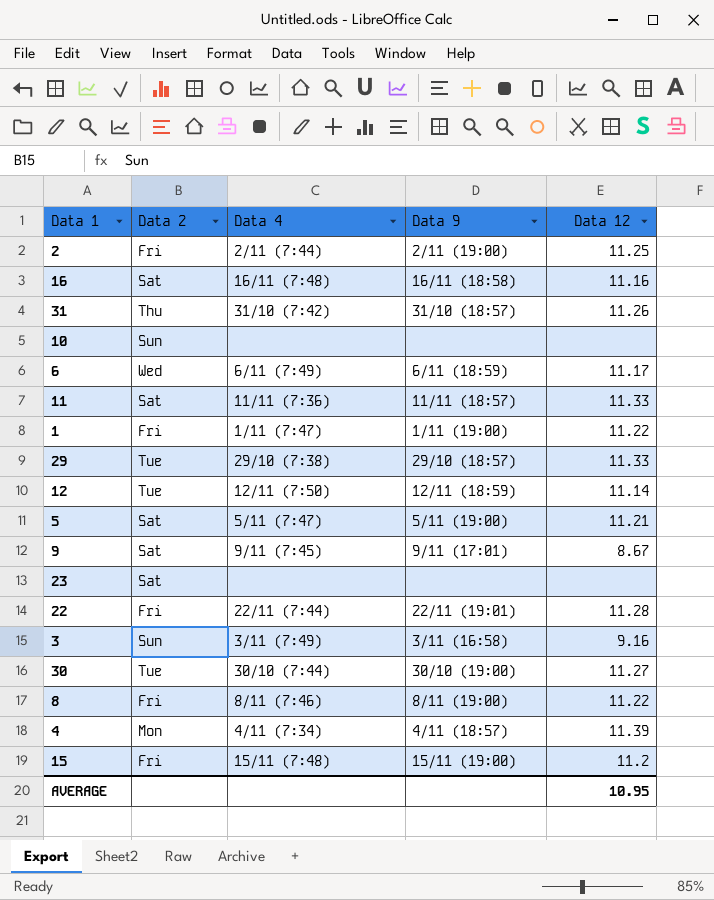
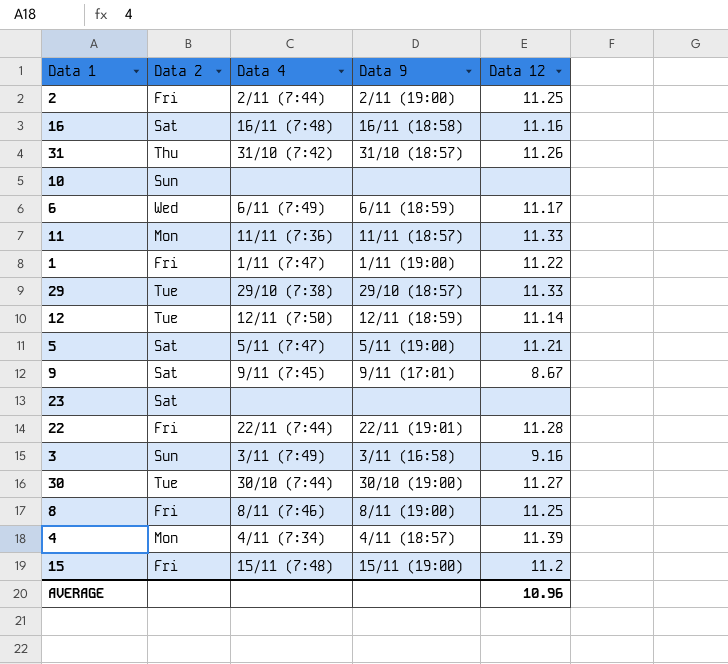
11 | Data 2: Sat -> Mon
8 | Data 12: 11.22 -> 11.25
AVERAGE | Data 12: 10.95 -> 10.96

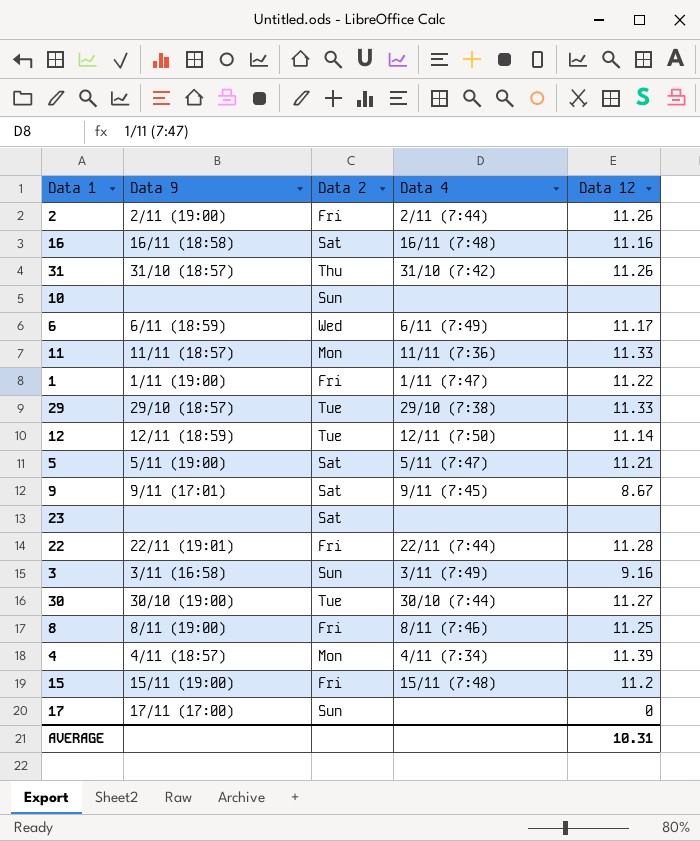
column Data 9 | position: 4 -> 2
2 | Data 12: 11.25 -> 11.26
row 17: none -> 17/11 (17:00) | Sun | none | 0
AVERAGE | Data 12: 10.96 -> 10.31

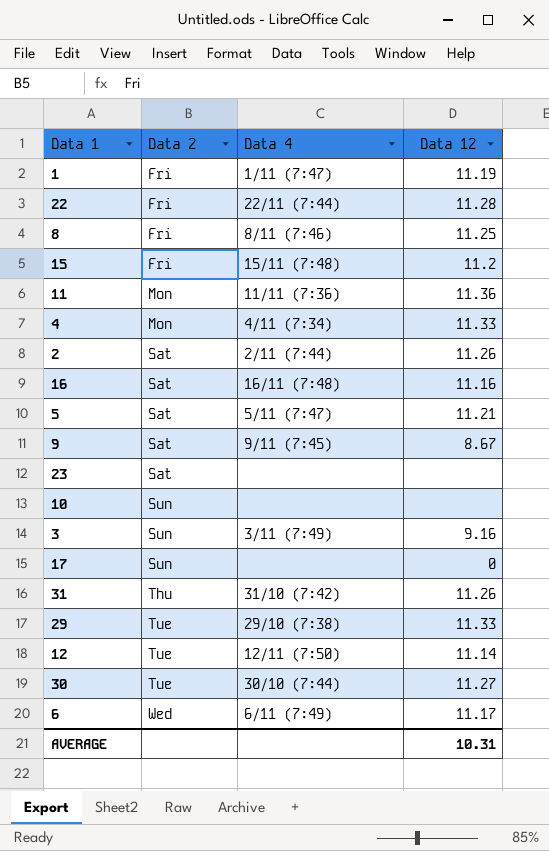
row order: none -> Data 2 ascending
column Data 9 | position: 2 -> none
1 | Data 12: 11.22 -> 11.19
11 | Data 12: 11.33 -> 11.36
4 | Data 12: 11.39 -> 11.33
2 | Data 2: Fri -> Sat

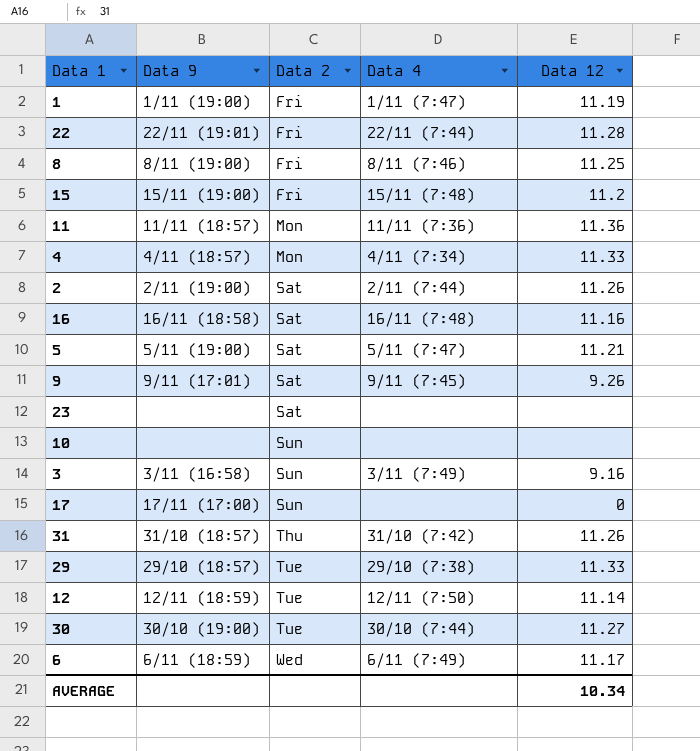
column Data 9 | position: none -> 2
9 | Data 12: 8.67 -> 9.26
AVERAGE | Data 12: 10.31 -> 10.34

